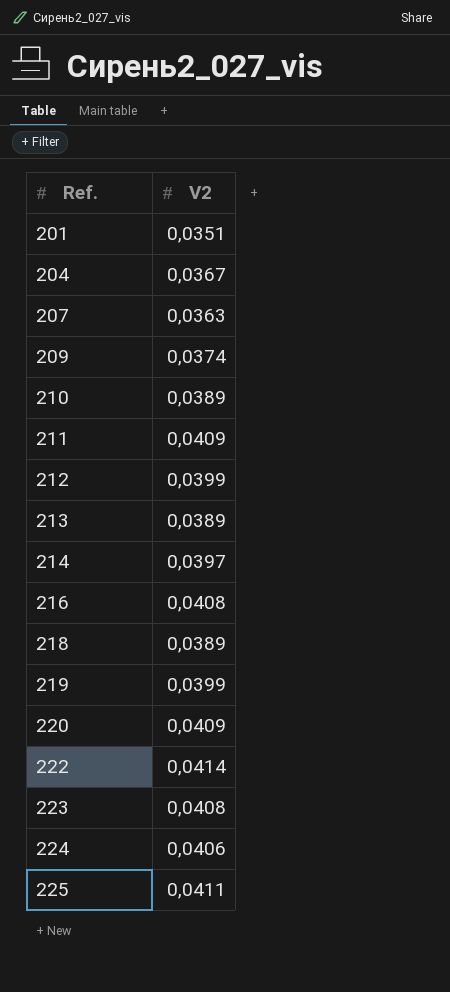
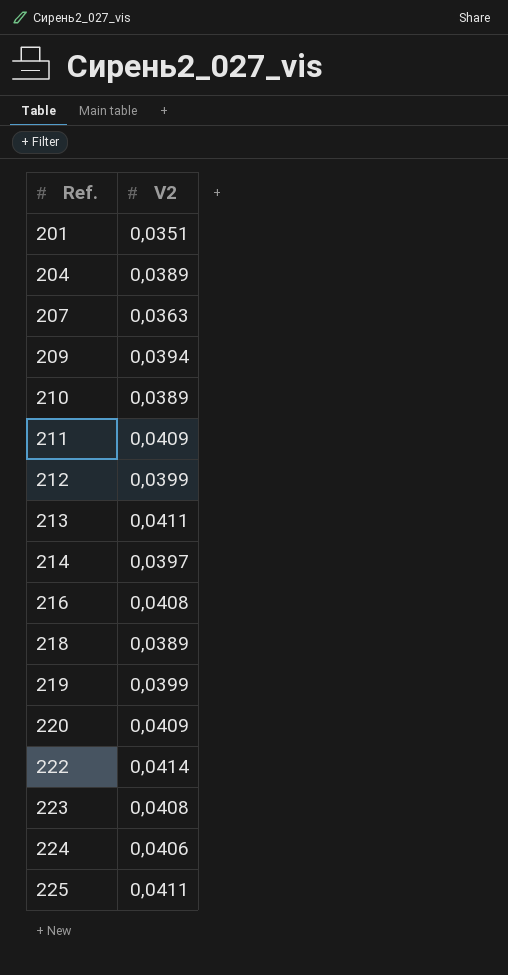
204 | V2: 0,0367 -> 0,0389
209 | V2: 0,0374 -> 0,0394
213 | V2: 0,0389 -> 0,0411

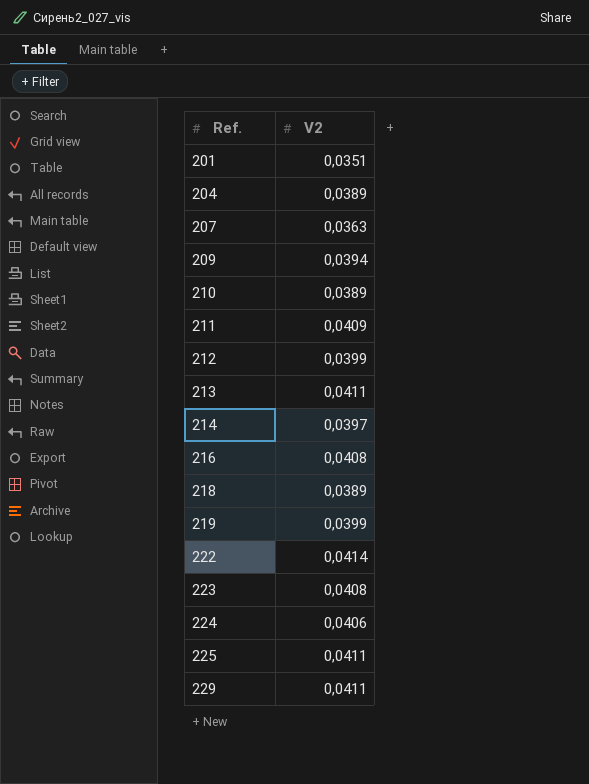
row 220: 0,0409 -> none
row 229: none -> 0,0411

